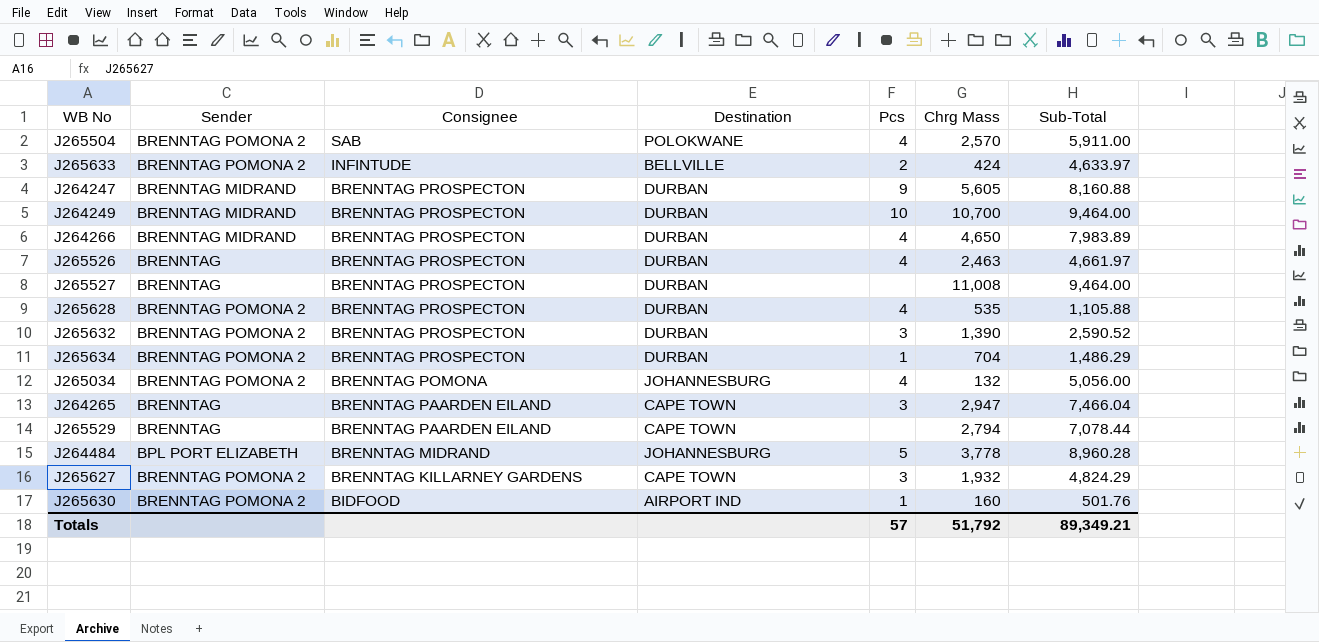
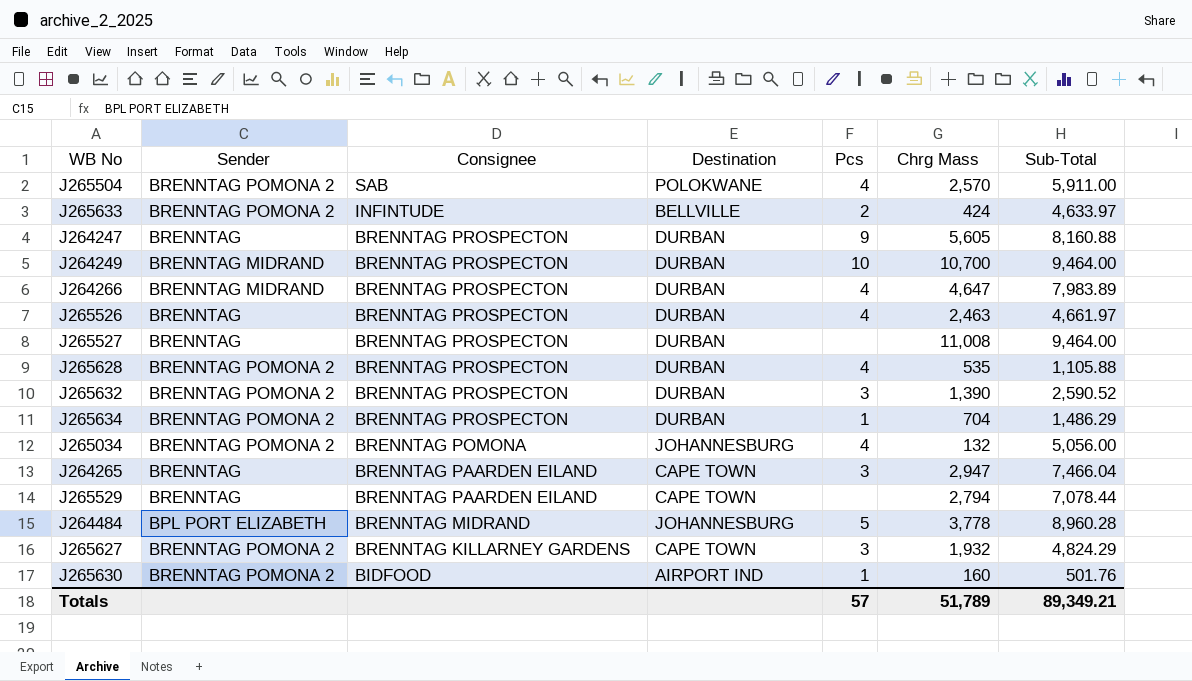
J264247 | Sender: BRENNTAG MIDRAND -> BRENNTAG
J264266 | Chrg Mass: 4,650 -> 4,647
Totals | Chrg Mass: 51,792 -> 51,789

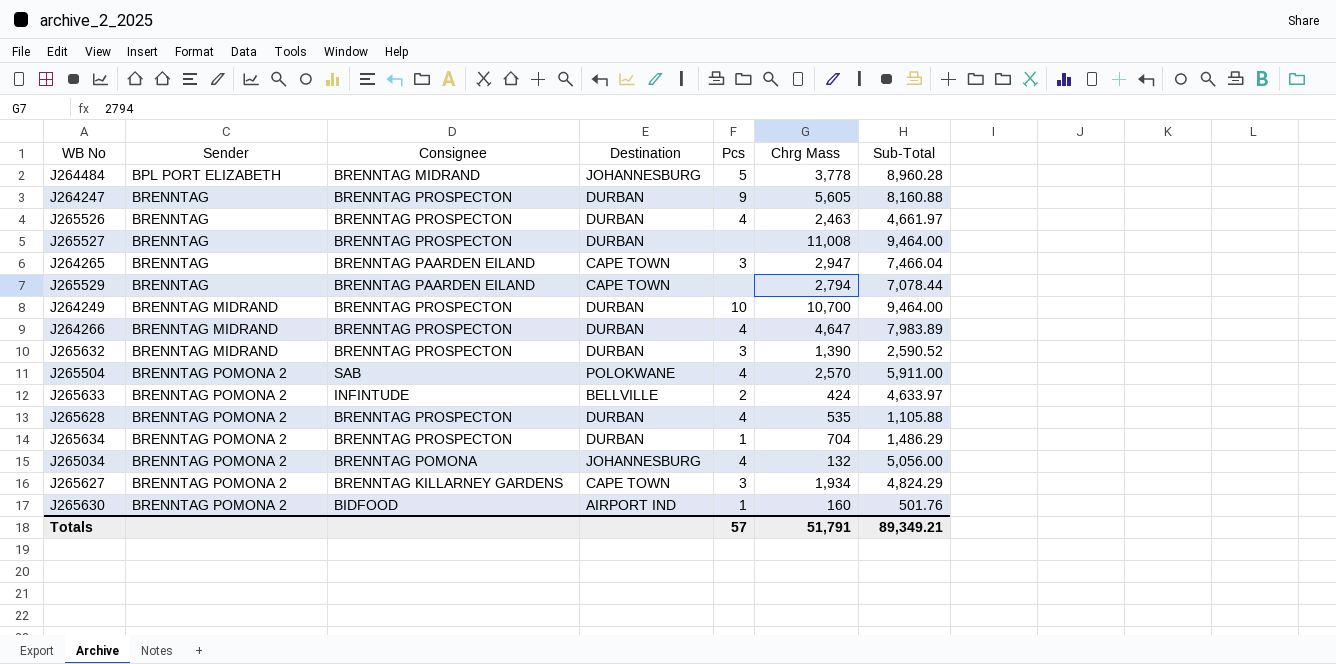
row order: Consignee descending -> Sender ascending
J265632 | Sender: BRENNTAG POMONA 2 -> BRENNTAG MIDRAND
J265627 | Chrg Mass: 1,932 -> 1,934
Totals | Chrg Mass: 51,789 -> 51,791

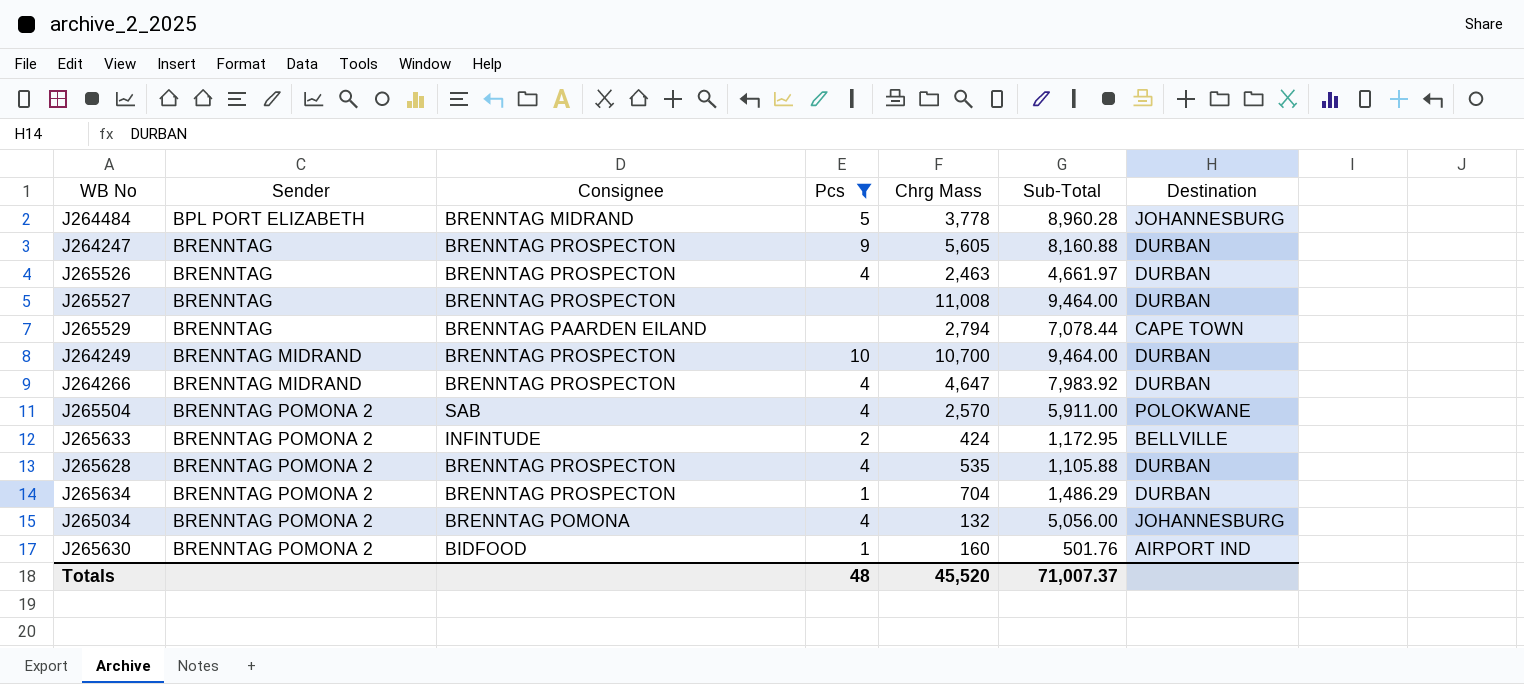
filter: none -> Pcs != 3
column Destination | position: 4 -> 7
J264266 | Sub-Total: 7,983.89 -> 7,983.92
J265633 | Sub-Total: 4,633.97 -> 1,172.95
Totals | Pcs: 57 -> 48
Totals | Chrg Mass: 51,791 -> 45,520
Totals | Sub-Total: 89,349.21 -> 71,007.37

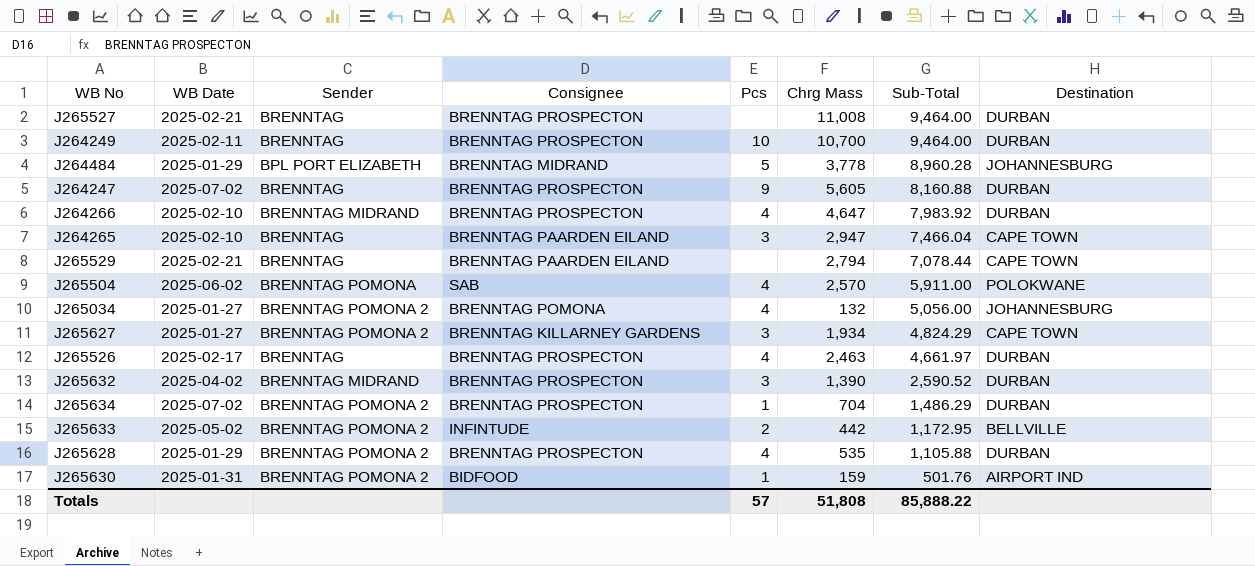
filter: Pcs != 3 -> none
row order: Sender ascending -> Sub-Total descending
column WB Date | position: none -> 2
J264249 | Sender: BRENNTAG MIDRAND -> BRENNTAG
J265504 | Sender: BRENNTAG POMONA 2 -> BRENNTAG POMONA
J265633 | Chrg Mass: 424 -> 442
J265630 | Chrg Mass: 160 -> 159
Totals | Pcs: 48 -> 57
Totals | Chrg Mass: 45,520 -> 51,808
Totals | Sub-Total: 71,007.37 -> 85,888.22

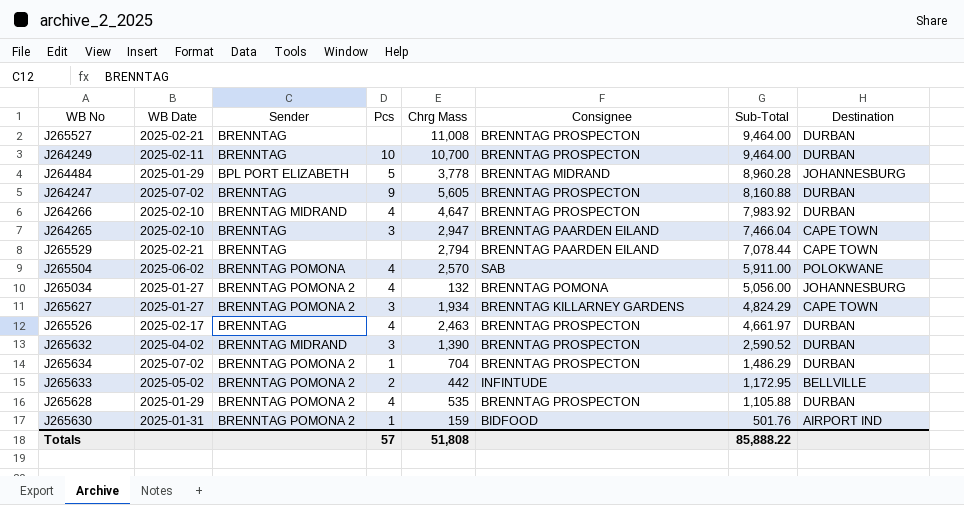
column Consignee | position: 4 -> 6

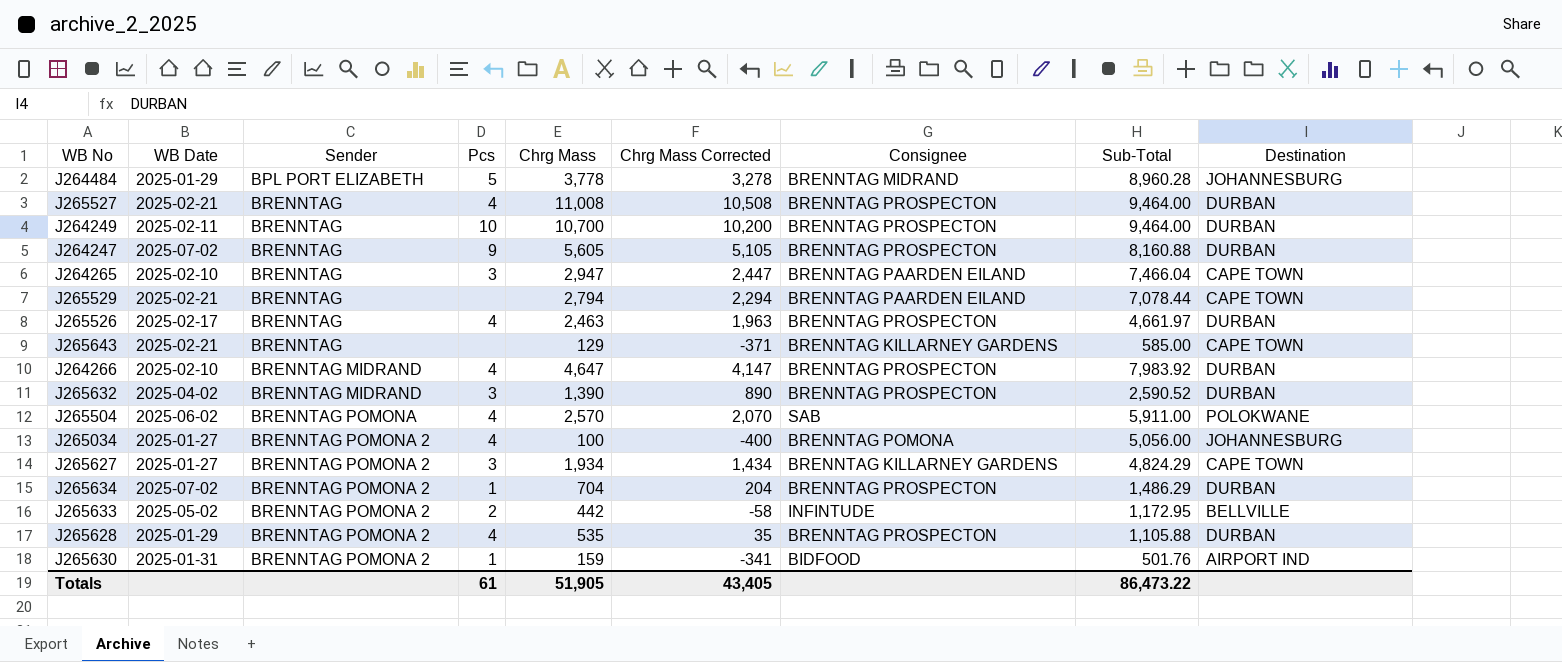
row order: Sub-Total descending -> Sender ascending
column Chrg Mass Corrected | formula: none -> [Chrg Mass] - 500
J265527 | Pcs: none -> 4
row J265643: none -> 2025-02-21 | BRENNTAG | none | 129 | -371 | BRENNTAG KILLARNEY GARDENS | 585.00 | CAPE TOWN
J265034 | Chrg Mass: 132 -> 100
Totals | Pcs: 57 -> 61
Totals | Chrg Mass: 51,808 -> 51,905
Totals | Sub-Total: 85,888.22 -> 86,473.22

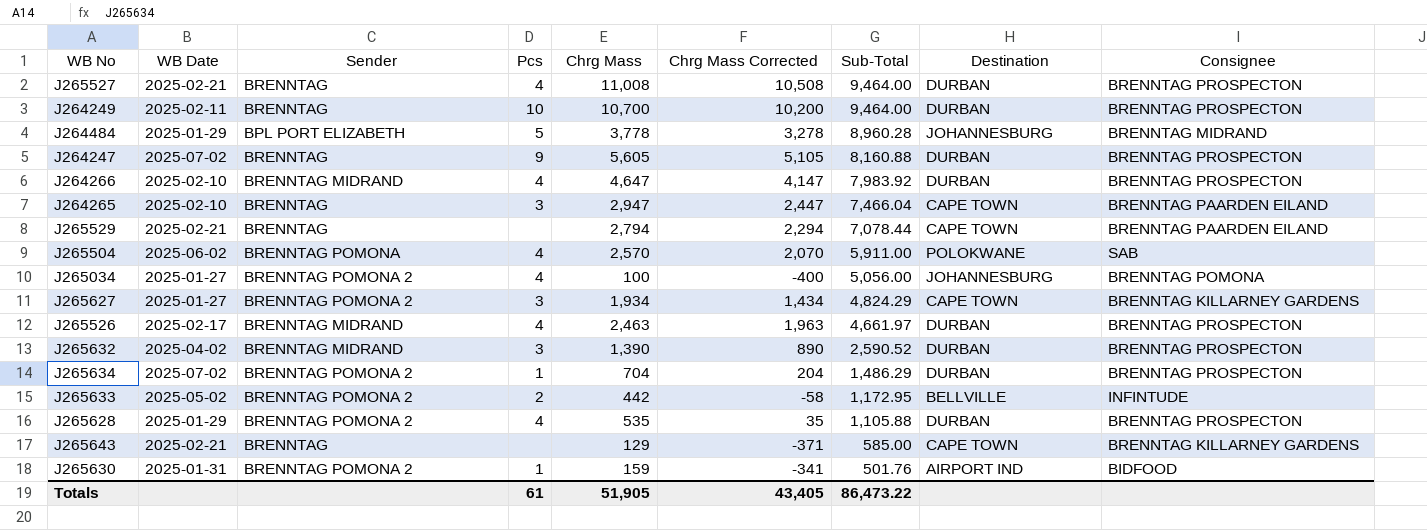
row order: Sender ascending -> Sub-Total descending
column Consignee | position: 7 -> 9
J265526 | Sender: BRENNTAG -> BRENNTAG MIDRAND

